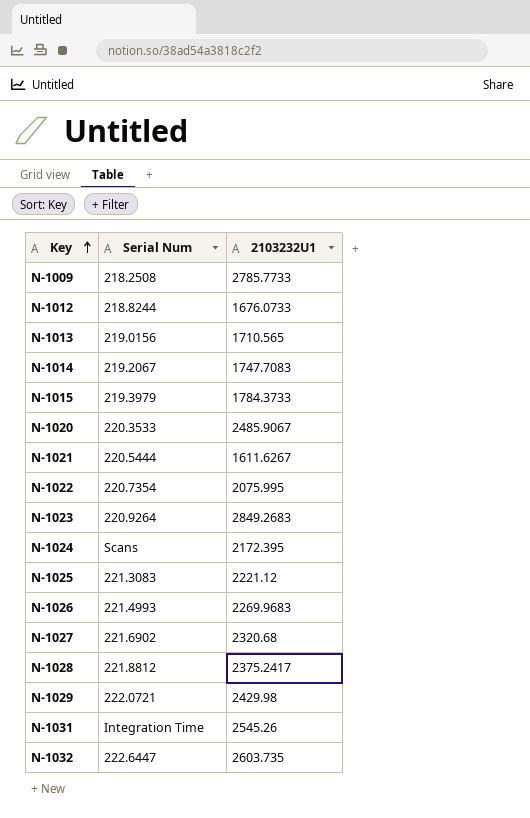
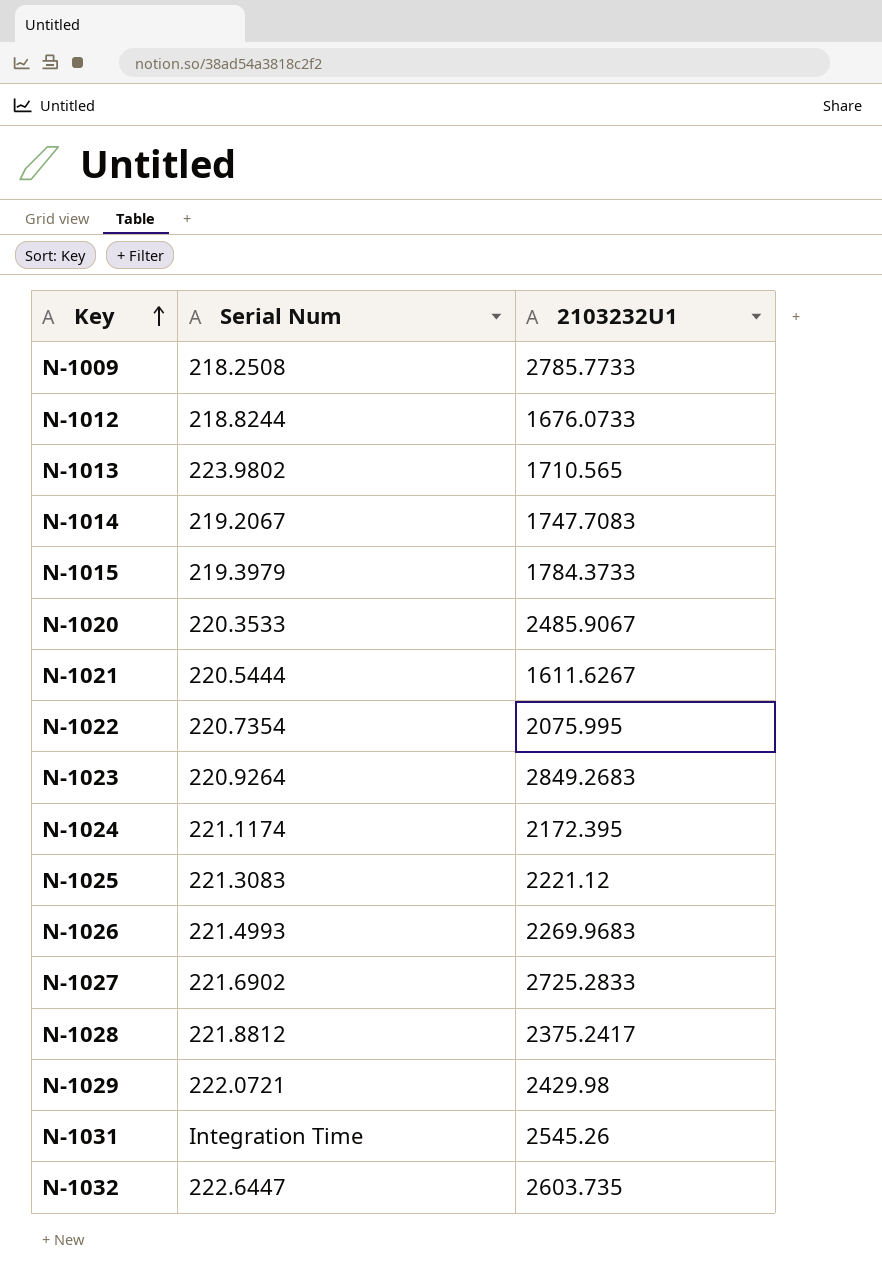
N-1013 | Serial Num: 219.0156 -> 223.9802
N-1024 | Serial Num: Scans -> 221.1174
N-1027 | 2103232U1: 2320.68 -> 2725.2833

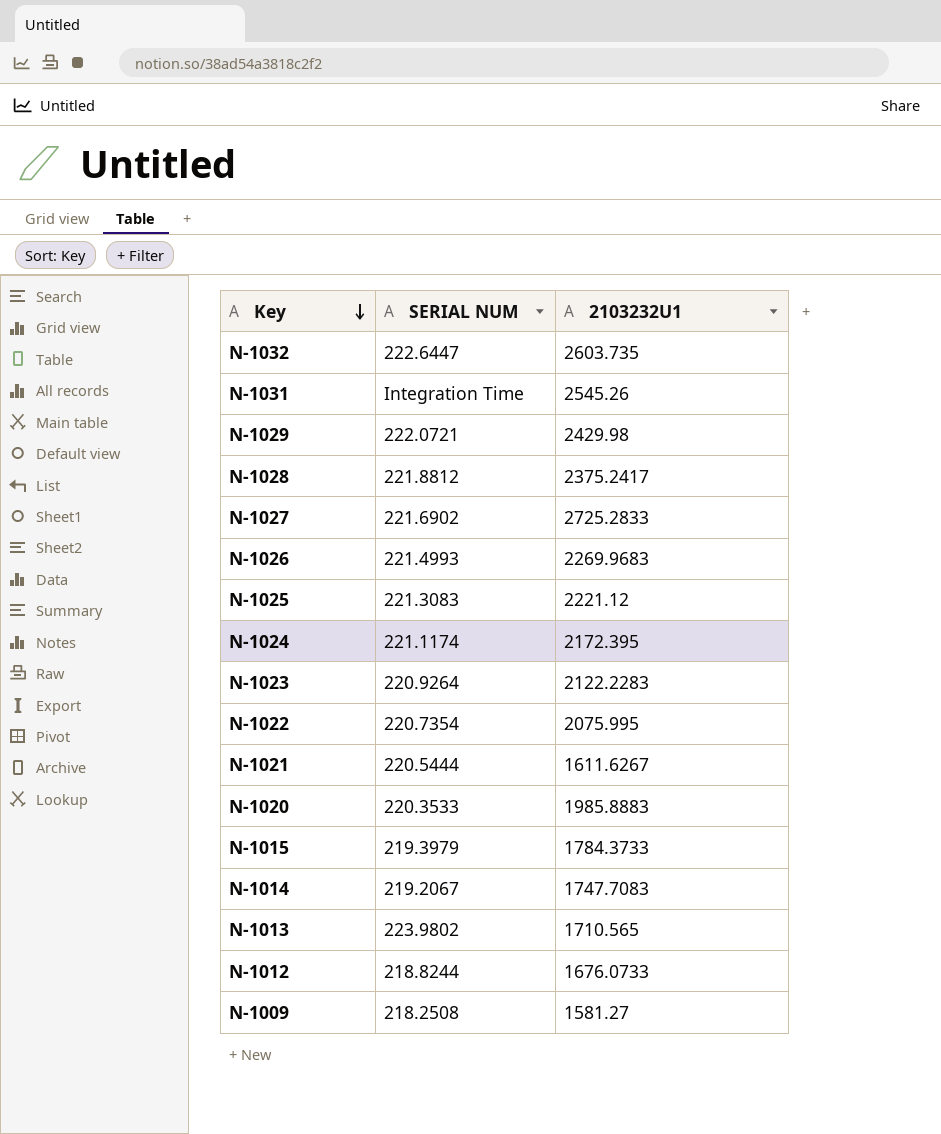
row order: Key ascending -> Key descending
column name: Serial Num -> SERIAL NUM
N-1023 | 2103232U1: 2849.2683 -> 2122.2283
N-1020 | 2103232U1: 2485.9067 -> 1985.8883
N-1009 | 2103232U1: 2785.7733 -> 1581.27

